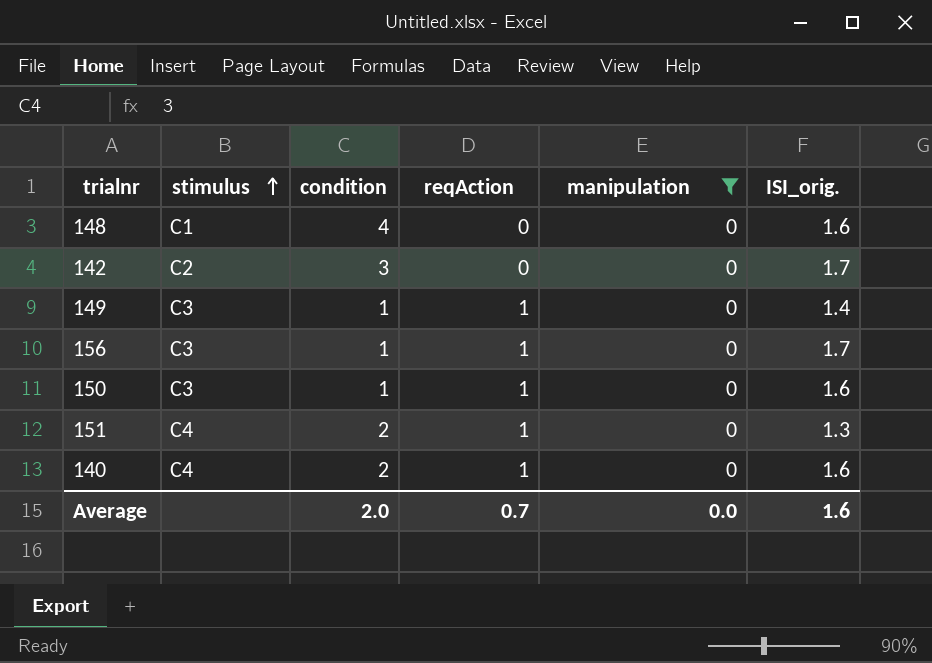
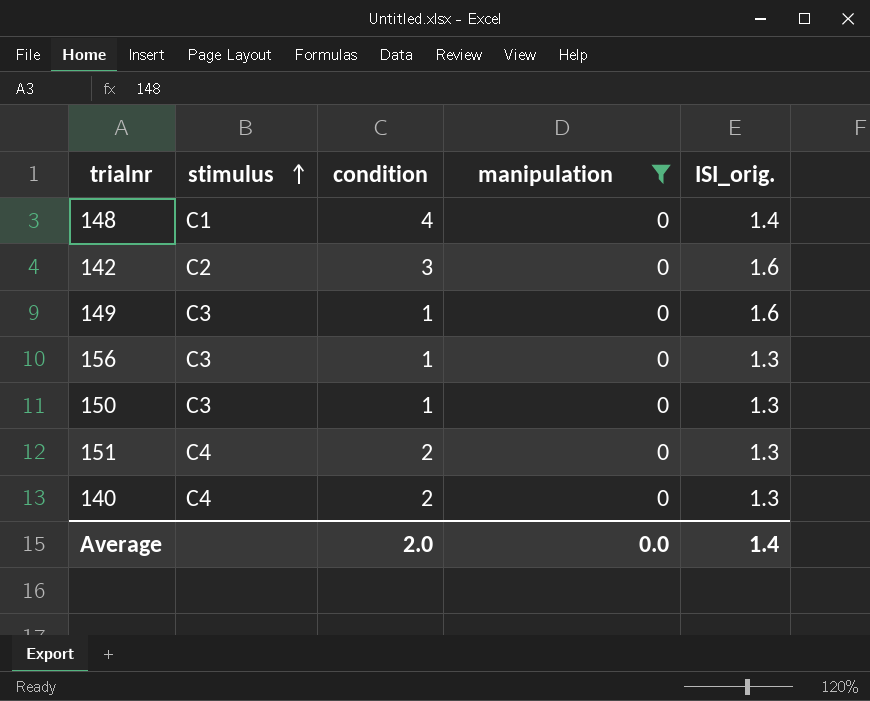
column reqAction | position: 4 -> none
148 | ISI_orig.: 1.6 -> 1.4
142 | ISI_orig.: 1.7 -> 1.6
149 | ISI_orig.: 1.4 -> 1.6
156 | ISI_orig.: 1.7 -> 1.3
150 | ISI_orig.: 1.6 -> 1.3
140 | ISI_orig.: 1.6 -> 1.3
Average | ISI_orig.: 1.6 -> 1.4

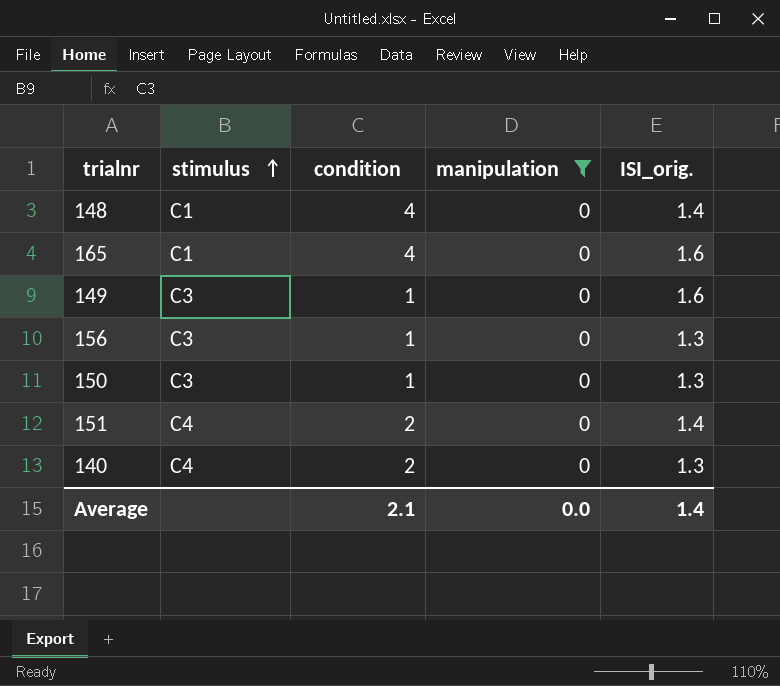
row 142: C2 | 3 | 0 | 1.6 -> none
row 165: none -> C1 | 4 | 0 | 1.6
151 | ISI_orig.: 1.3 -> 1.4
Average | condition: 2.0 -> 2.1

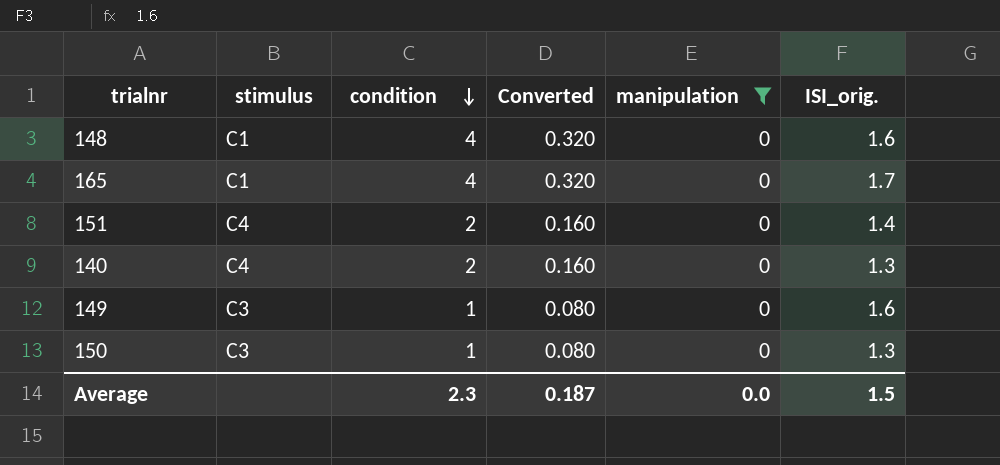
row order: stimulus ascending -> condition descending
column Converted | formula: none -> [condition] * 0.08
row 156: C3 | 1 | 0 | 1.3 -> none
148 | ISI_orig.: 1.4 -> 1.6
165 | ISI_orig.: 1.6 -> 1.7
Average | condition: 2.1 -> 2.3
Average | ISI_orig.: 1.4 -> 1.5

